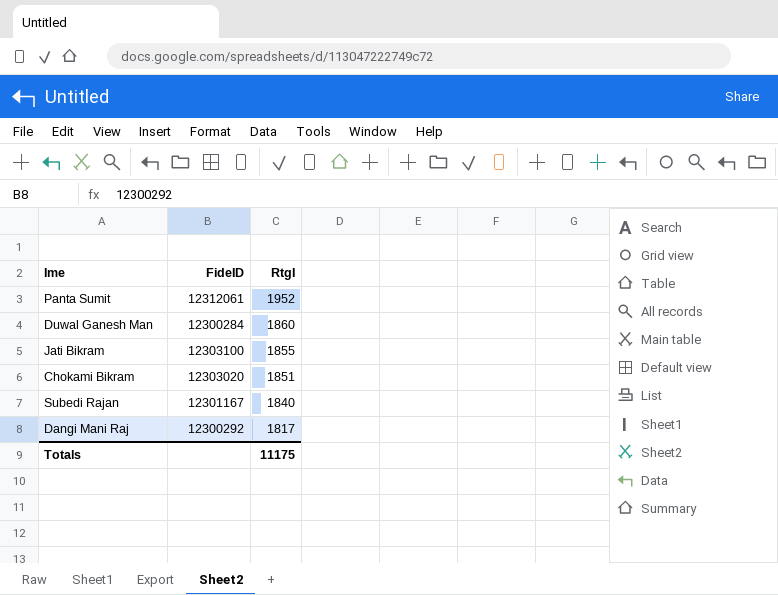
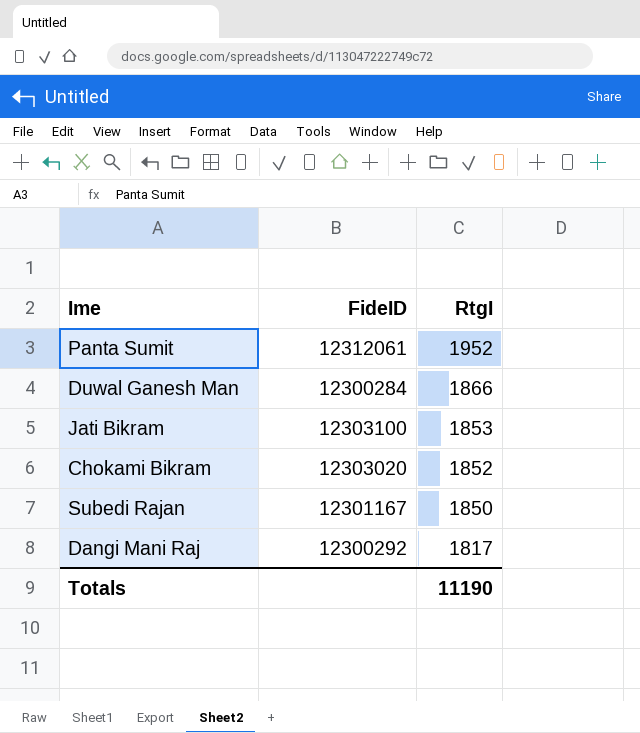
Duwal Ganesh Man | RtgI: 1860 -> 1866
Jati Bikram | RtgI: 1855 -> 1853
Chokami Bikram | RtgI: 1851 -> 1852
Subedi Rajan | RtgI: 1840 -> 1850
Totals | RtgI: 11175 -> 11190

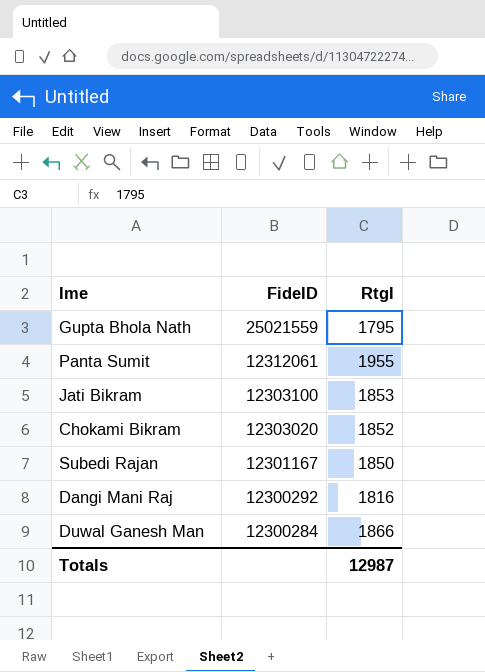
row order: RtgI descending -> FideID descending
row Gupta Bhola Nath: none -> 25021559 | 1795
Panta Sumit | RtgI: 1952 -> 1955
Dangi Mani Raj | RtgI: 1817 -> 1816
Totals | RtgI: 11190 -> 12987

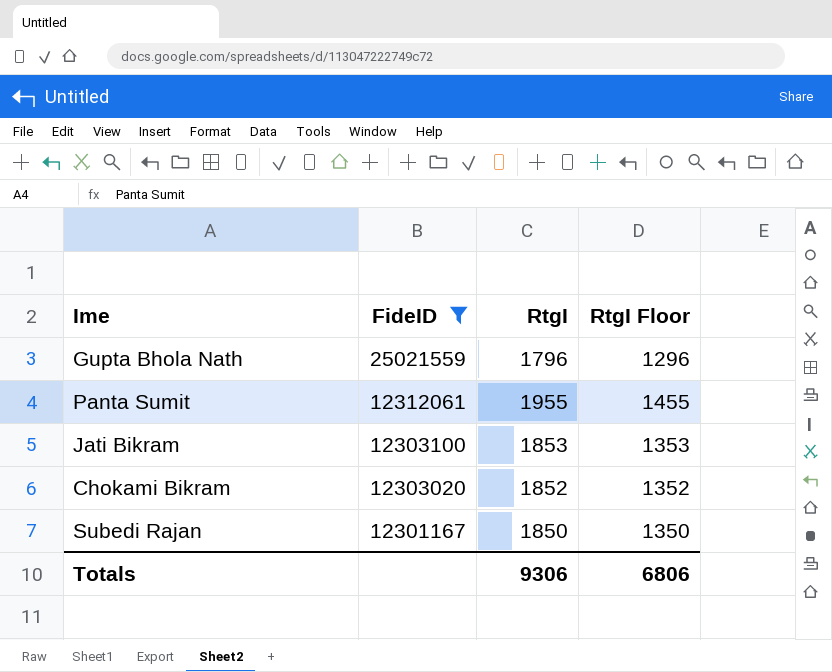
filter: none -> FideID >= 12301167
column RtgI Floor | formula: none -> [RtgI] - 500
Gupta Bhola Nath | RtgI: 1795 -> 1796
Totals | RtgI: 12987 -> 9306

